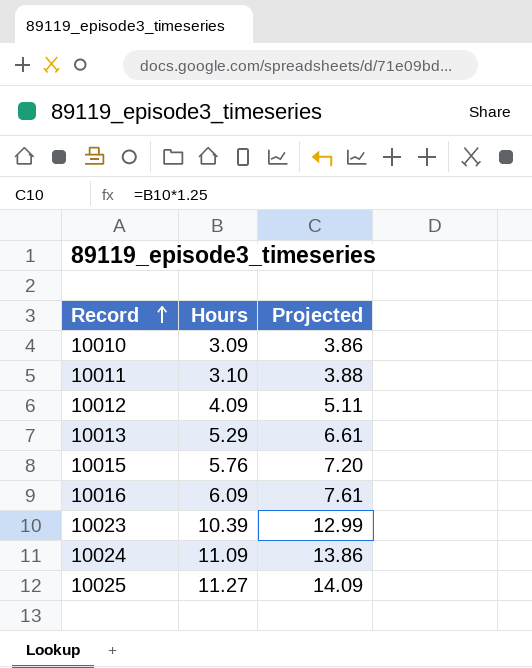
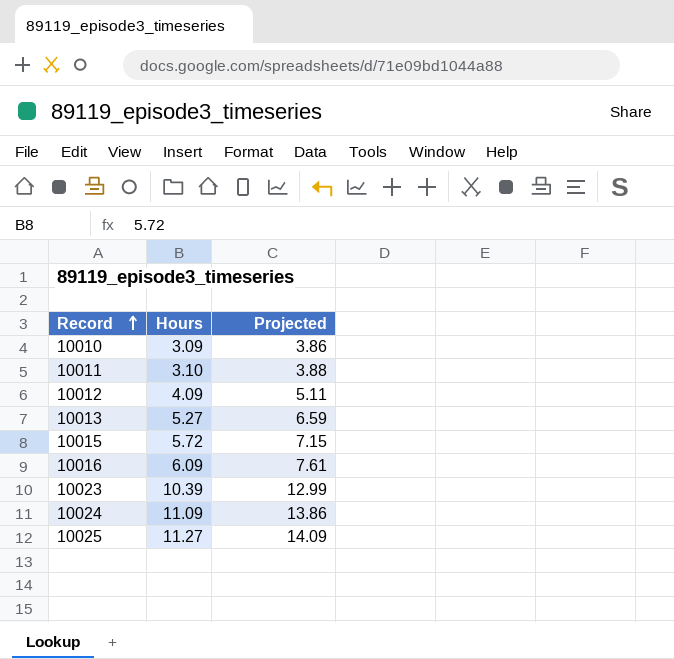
10013 | Hours: 5.29 -> 5.27
10013 | Projected: 6.61 -> 6.59
10015 | Hours: 5.76 -> 5.72
10015 | Projected: 7.20 -> 7.15

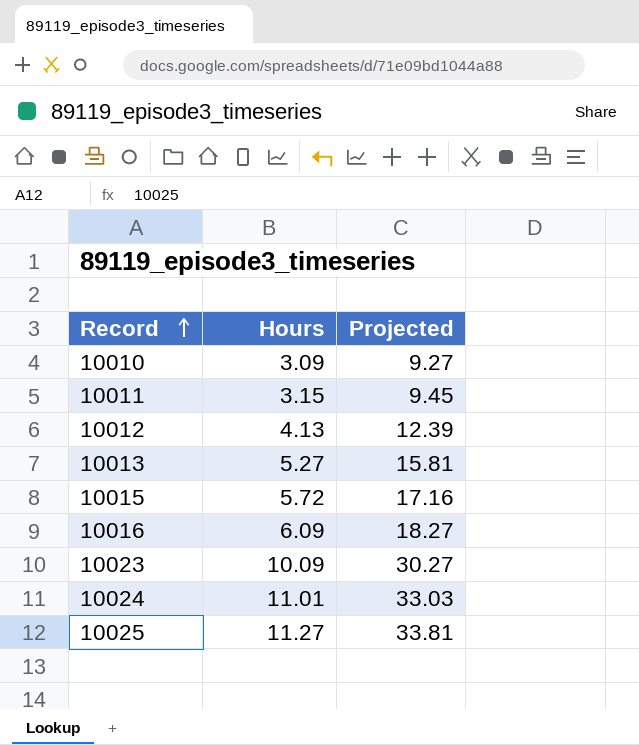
column Projected | formula: [Hours] * 1.25 -> [Hours] * 3
10011 | Hours: 3.10 -> 3.15
10012 | Hours: 4.09 -> 4.13
10023 | Hours: 10.39 -> 10.09
10024 | Hours: 11.09 -> 11.01

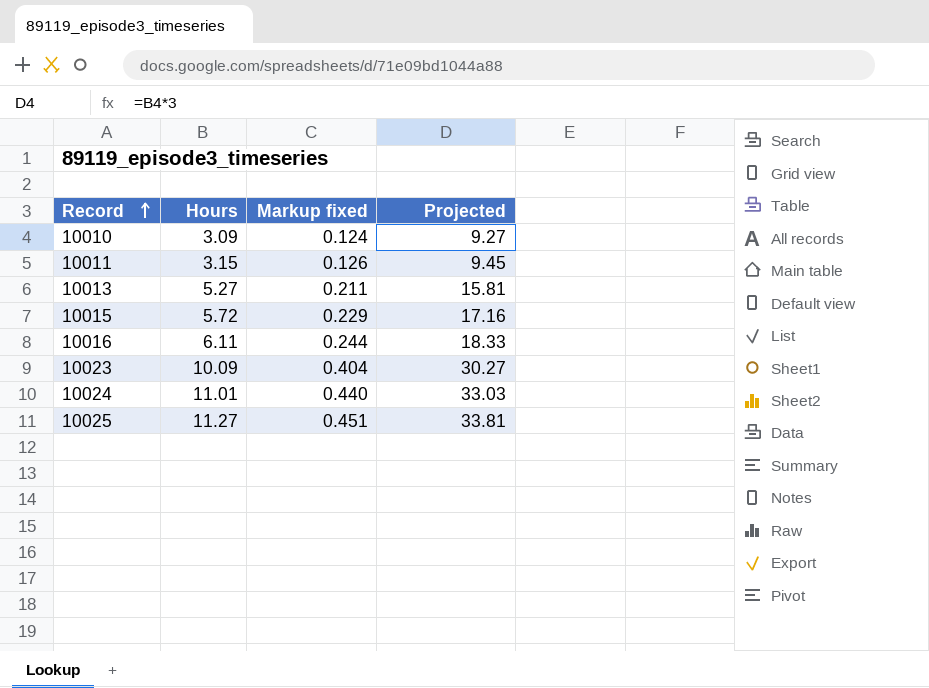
column Markup fixed | formula: none -> [Hours] * 0.04
row 10012: 4.13 | 12.39 -> none
10016 | Hours: 6.09 -> 6.11
10016 | Projected: 18.27 -> 18.33

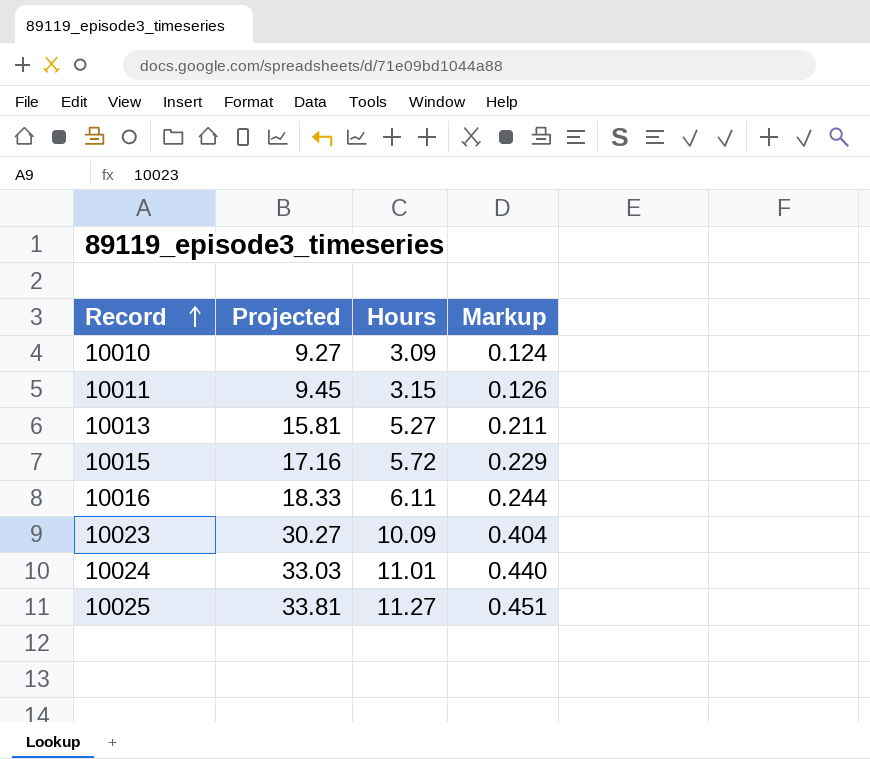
column Projected | position: 4 -> 2
column name: Markup fixed -> Markup

